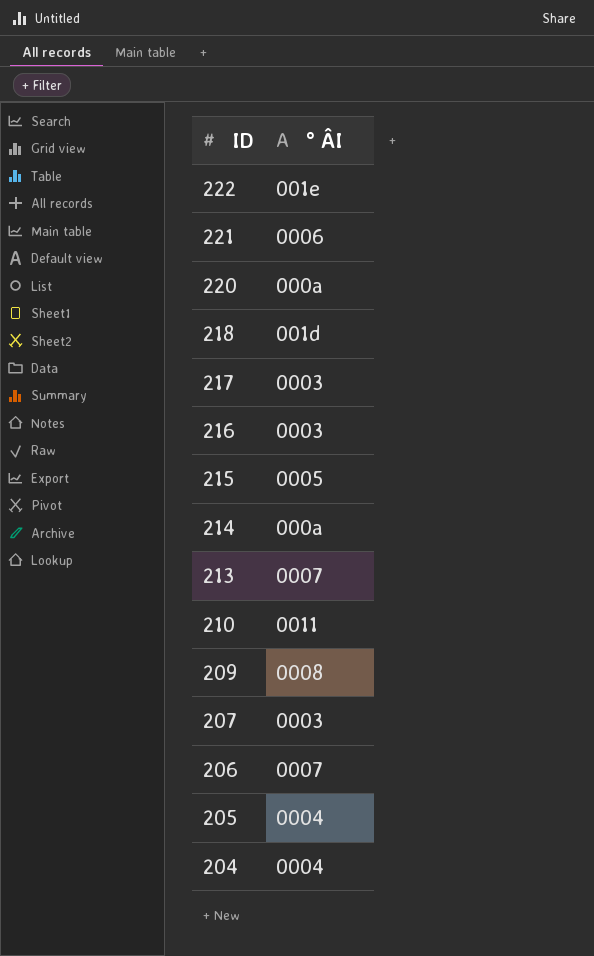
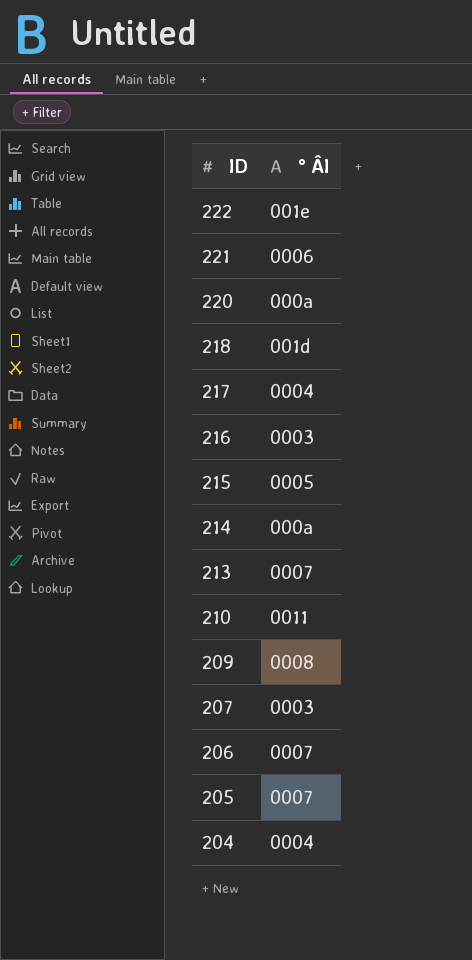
217 | ° ÂI: 0003 -> 0004
205 | ° ÂI: 0004 -> 0007

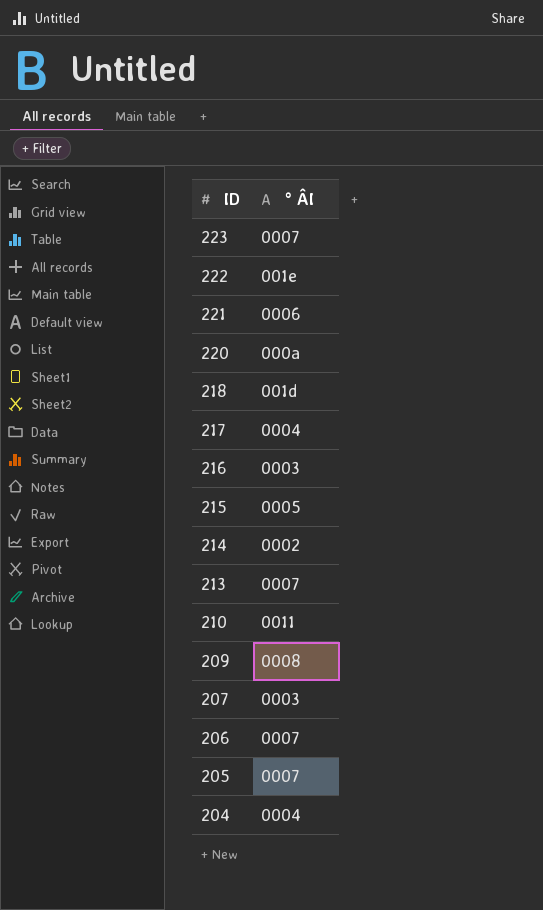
row 223: none -> 0007
214 | ° ÂI: 000a -> 0002

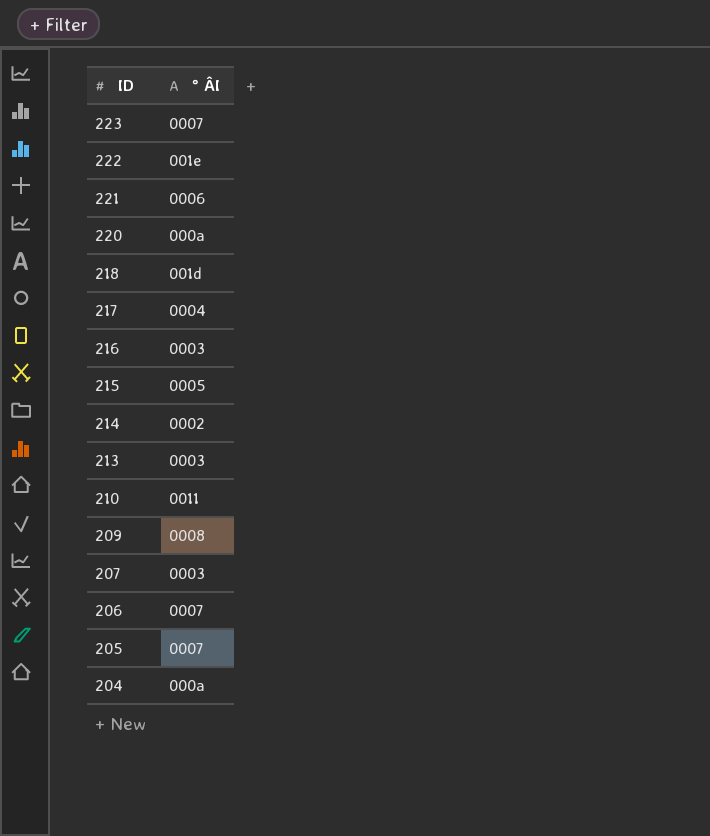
213 | ° ÂI: 0007 -> 0003
204 | ° ÂI: 0004 -> 000a

